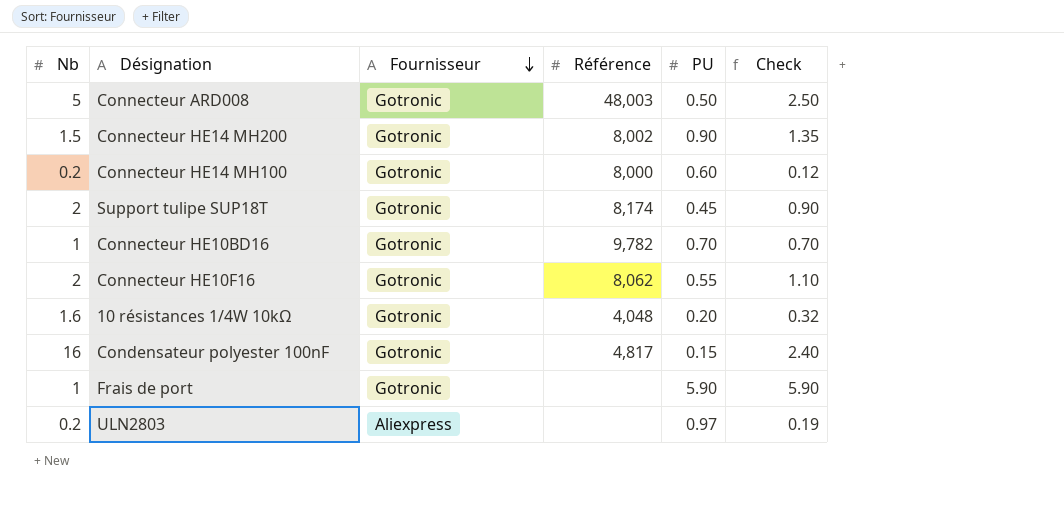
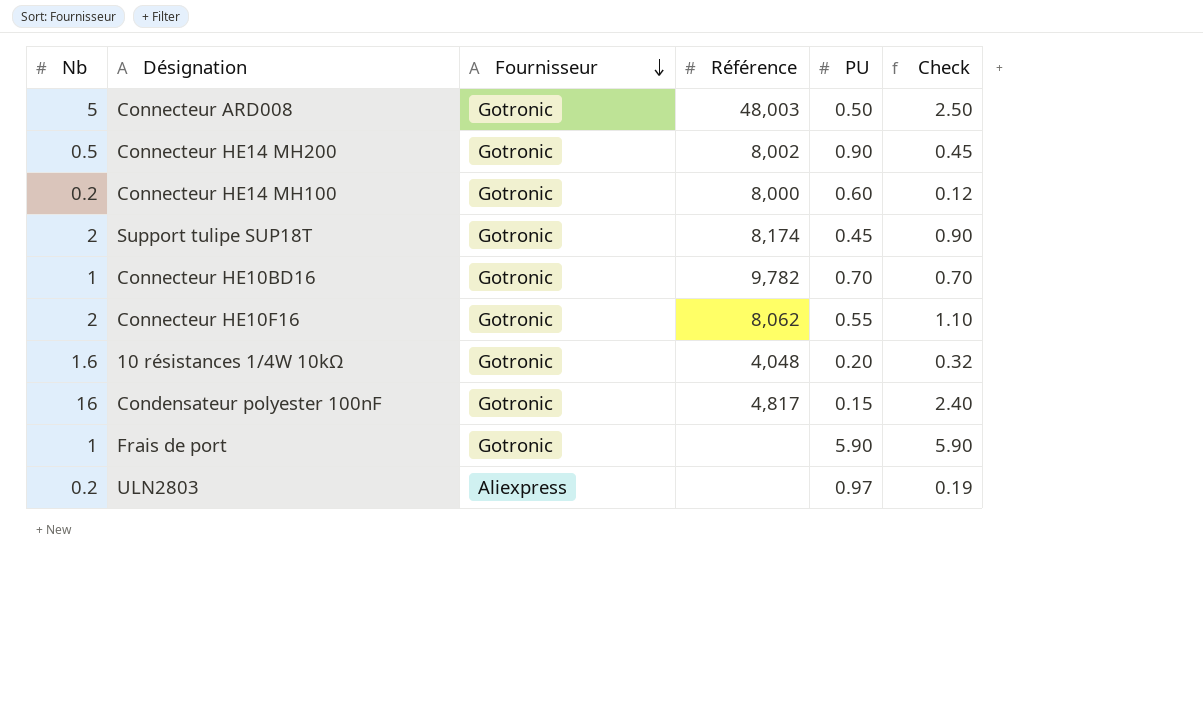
Connecteur HE14 MH200 | Nb: 1.5 -> 0.5
Connecteur HE14 MH200 | Check: 1.35 -> 0.45

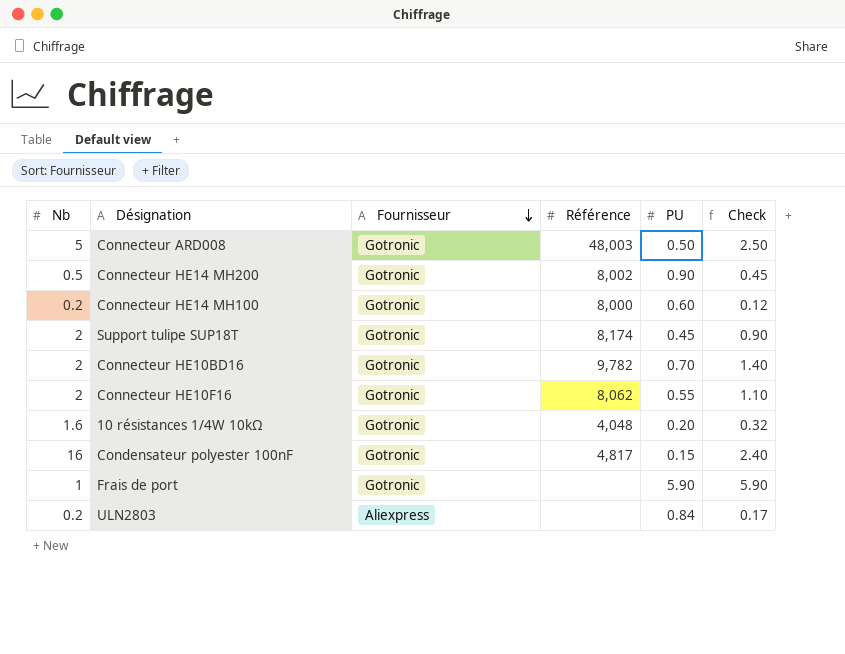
Connecteur HE10BD16 | Nb: 1 -> 2
Connecteur HE10BD16 | Check: 0.70 -> 1.40
ULN2803 | PU: 0.97 -> 0.84
ULN2803 | Check: 0.19 -> 0.17

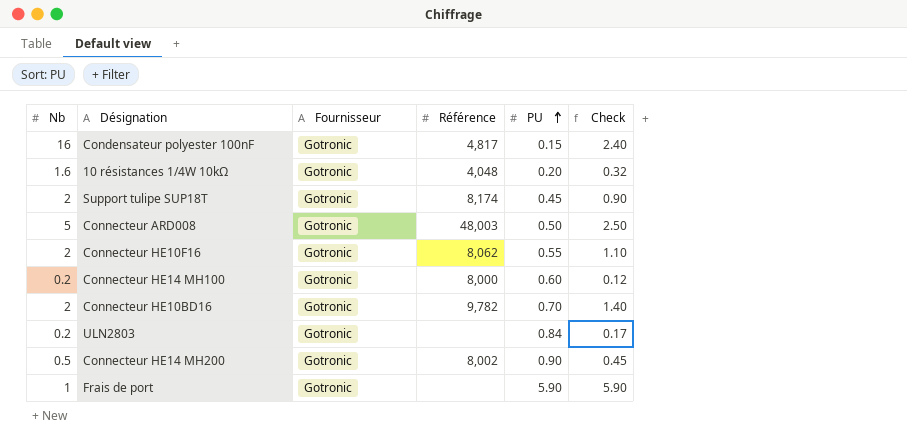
row order: Fournisseur descending -> PU ascending
ULN2803 | Fournisseur: Aliexpress -> Gotronic

